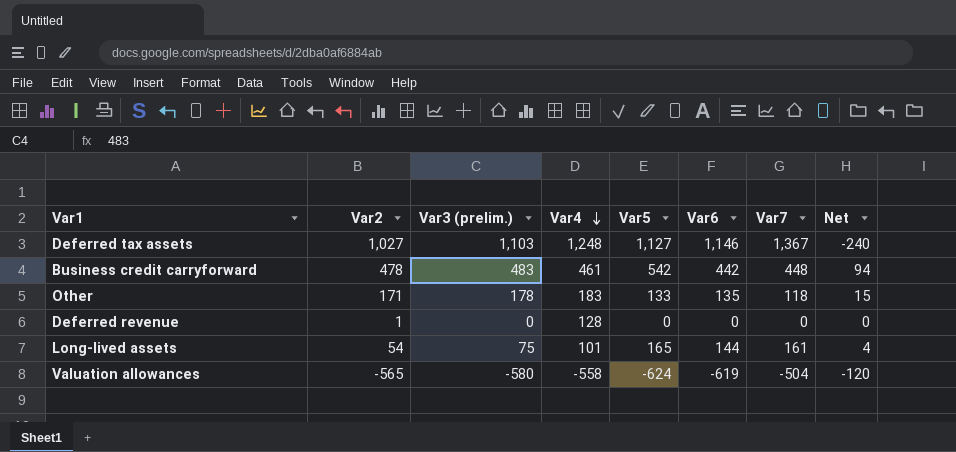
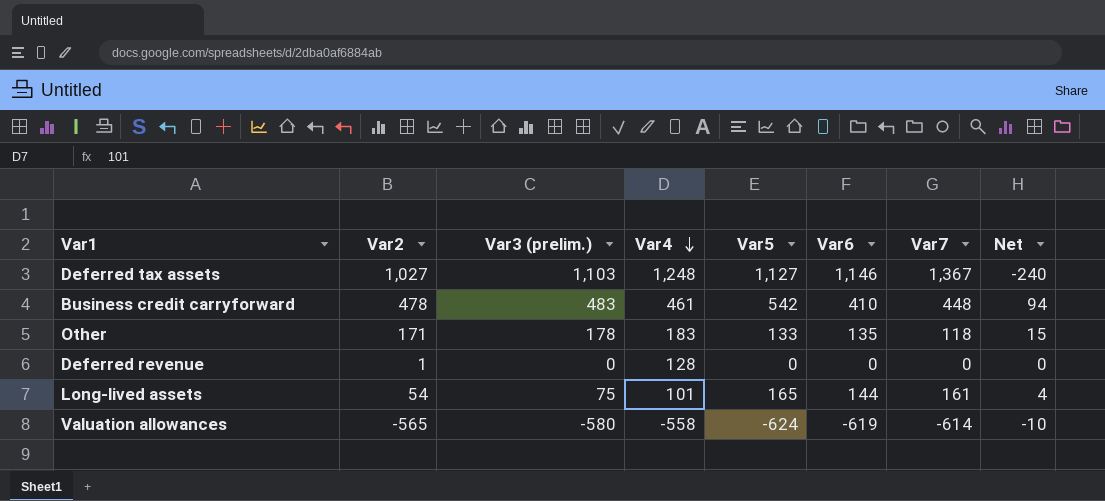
Business credit carryforward | Var6: 442 -> 410
Valuation allowances | Var7: -504 -> -614
Valuation allowances | Net: -120 -> -10

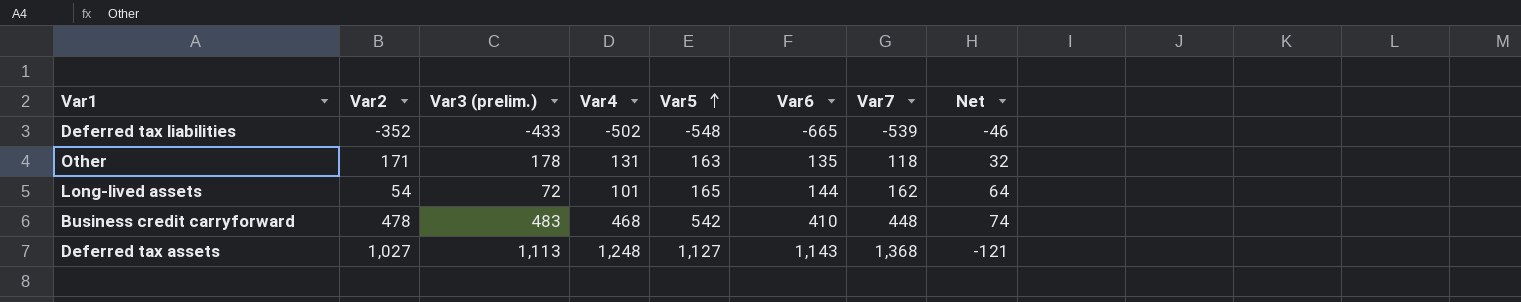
row order: Var4 descending -> Var5 ascending
column Net | formula: [Var5] - [Var7] -> [Var5] - [Var4]
row Deferred revenue: 1 | 0 | 128 | 0 | 0 | 0 | 0 -> none
row Valuation allowances: -565 | -580 | -558 | -624 | -619 | -614 | -10 -> none
row Deferred tax liabilities: none -> -352 | -433 | -502 | -548 | -665 | -539 | -46
Other | Var4: 183 -> 131
Other | Var5: 133 -> 163
Long-lived assets | Var3 (prelim.): 75 -> 72
Long-lived assets | Var7: 161 -> 162
Business credit carryforward | Var4: 461 -> 468
Deferred tax assets | Var3 (prelim.): 1,103 -> 1,113
Deferred tax assets | Var6: 1,146 -> 1,143
Deferred tax assets | Var7: 1,367 -> 1,368

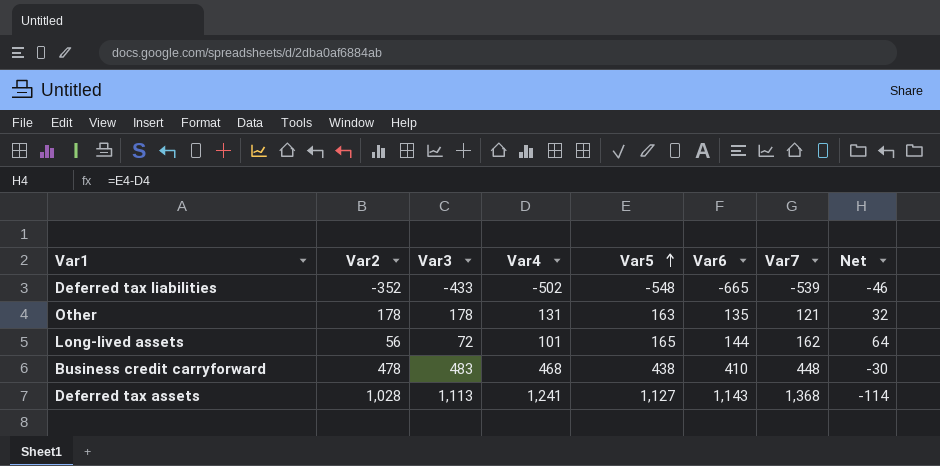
column name: Var3 (prelim.) -> Var3
Other | Var2: 171 -> 178
Other | Var7: 118 -> 121
Long-lived assets | Var2: 54 -> 56
Business credit carryforward | Var5: 542 -> 438
Business credit carryforward | Net: 74 -> -30
Deferred tax assets | Var2: 1,027 -> 1,028
Deferred tax assets | Var4: 1,248 -> 1,241
Deferred tax assets | Net: -121 -> -114

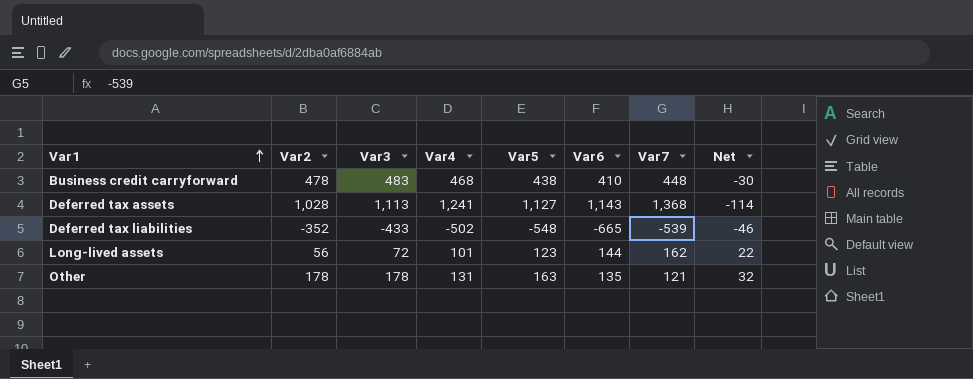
row order: Var5 ascending -> Var1 ascending
Long-lived assets | Var5: 165 -> 123
Long-lived assets | Net: 64 -> 22

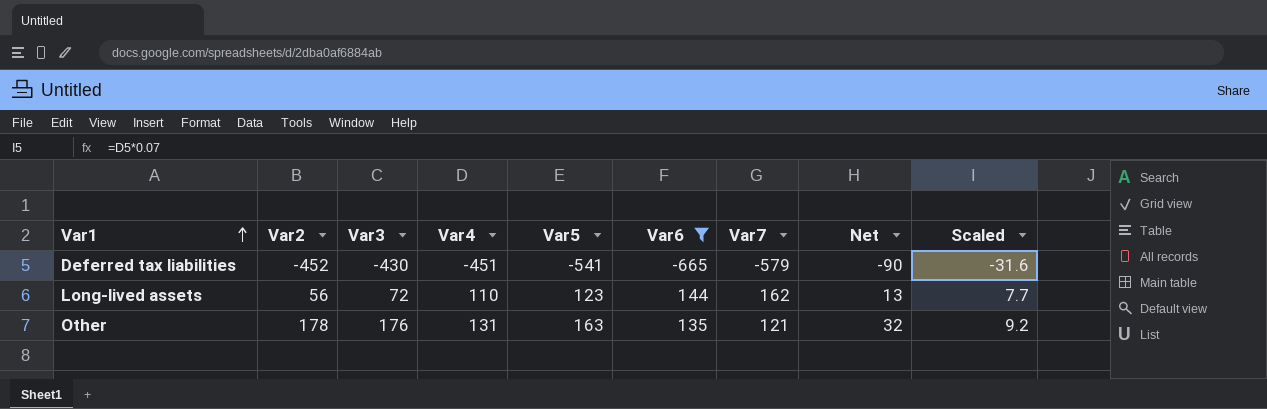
filter: none -> Var6 <= 144
column Scaled | formula: none -> [Var4] * 0.07
Deferred tax liabilities | Var2: -352 -> -452
Deferred tax liabilities | Var3: -433 -> -430
Deferred tax liabilities | Var4: -502 -> -451
Deferred tax liabilities | Var5: -548 -> -541
Deferred tax liabilities | Var7: -539 -> -579
Deferred tax liabilities | Net: -46 -> -90
Long-lived assets | Var4: 101 -> 110
Long-lived assets | Net: 22 -> 13
Other | Var3: 178 -> 176

